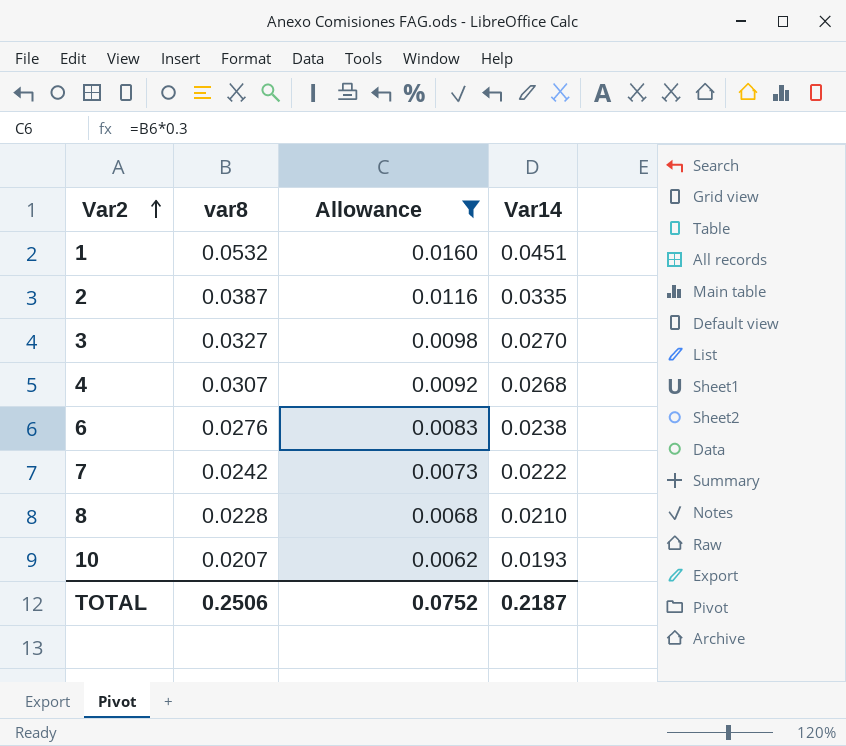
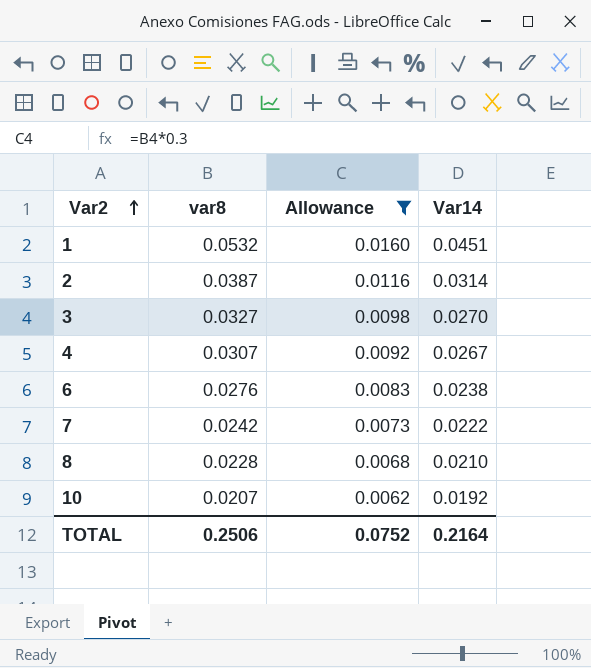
2 | Var14: 0.0335 -> 0.0314
4 | Var14: 0.0268 -> 0.0267
10 | Var14: 0.0193 -> 0.0192
TOTAL | Var14: 0.2187 -> 0.2164

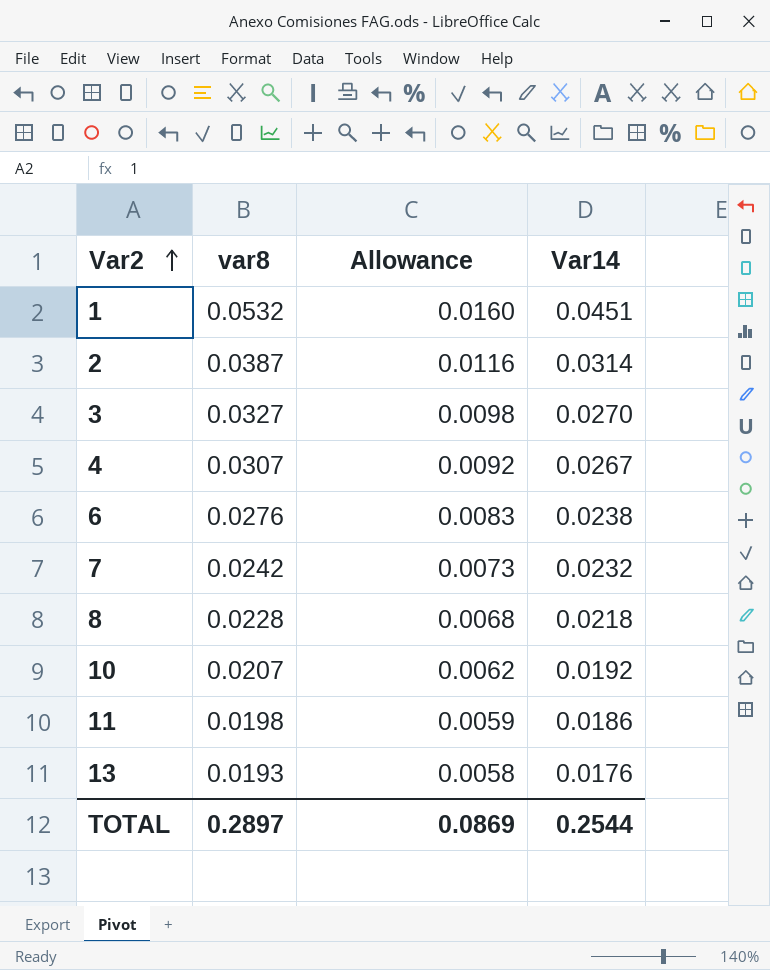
filter: Allowance >= 0.0062 -> none
7 | Var14: 0.0222 -> 0.0232
8 | Var14: 0.0210 -> 0.0218
TOTAL | var8: 0.2506 -> 0.2897
TOTAL | Allowance: 0.0752 -> 0.0869
TOTAL | Var14: 0.2164 -> 0.2544

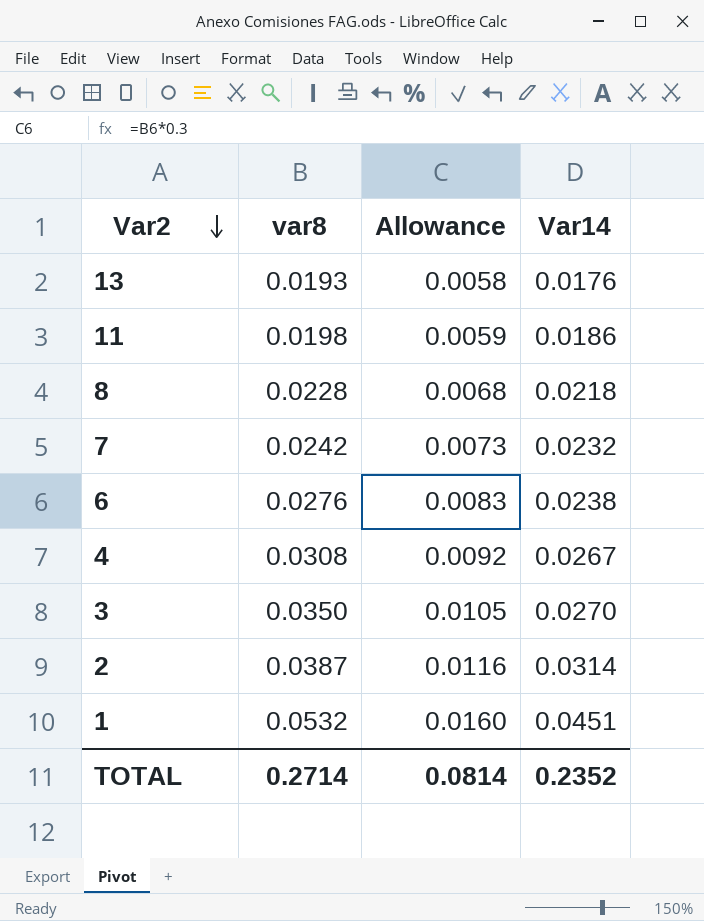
row order: Var2 ascending -> Var2 descending
row 10: 0.0207 | 0.0062 | 0.0192 -> none
4 | var8: 0.0307 -> 0.0308
3 | var8: 0.0327 -> 0.0350
3 | Allowance: 0.0098 -> 0.0105
TOTAL | var8: 0.2897 -> 0.2714
TOTAL | Allowance: 0.0869 -> 0.0814
TOTAL | Var14: 0.2544 -> 0.2352

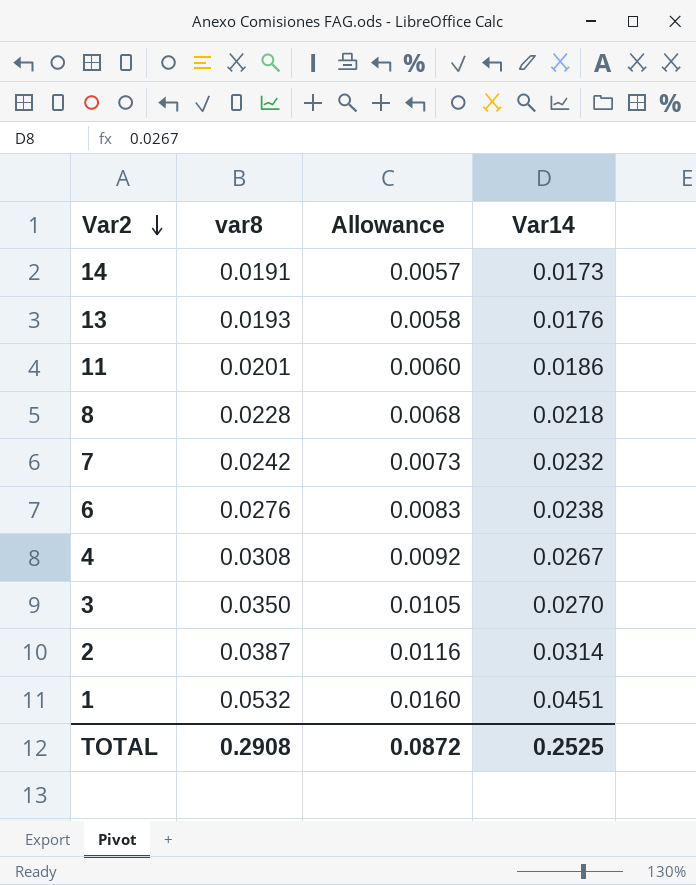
row 14: none -> 0.0191 | 0.0057 | 0.0173
11 | var8: 0.0198 -> 0.0201
11 | Allowance: 0.0059 -> 0.0060
TOTAL | var8: 0.2714 -> 0.2908
TOTAL | Allowance: 0.0814 -> 0.0872
TOTAL | Var14: 0.2352 -> 0.2525

